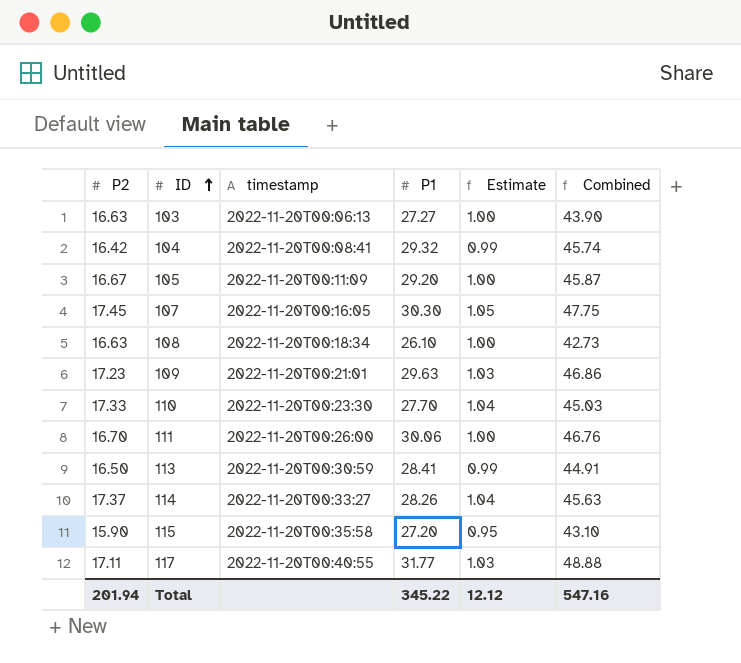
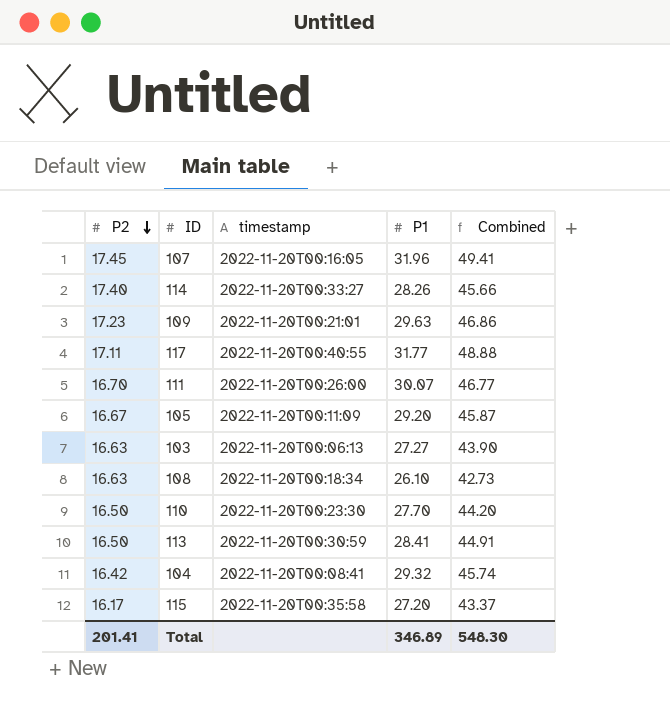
row order: ID ascending -> P2 descending
column Estimate | formula: [P2] * 0.06 -> none
107 | P1: 30.30 -> 31.96
107 | Combined: 47.75 -> 49.41
114 | P2: 17.37 -> 17.40
114 | Combined: 45.63 -> 45.66
111 | P1: 30.06 -> 30.07
111 | Combined: 46.76 -> 46.77
110 | P2: 17.33 -> 16.50
110 | Combined: 45.03 -> 44.20
115 | P2: 15.90 -> 16.17
115 | Combined: 43.10 -> 43.37
Total | P2: 201.94 -> 201.41
Total | P1: 345.22 -> 346.89
Total | Combined: 547.16 -> 548.30

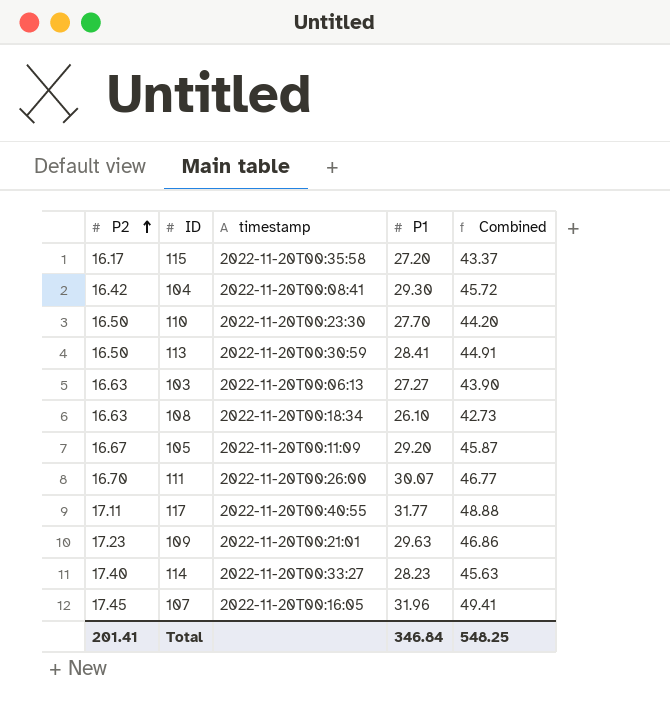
row order: P2 descending -> P2 ascending
104 | P1: 29.32 -> 29.30
104 | Combined: 45.74 -> 45.72
114 | P1: 28.26 -> 28.23
114 | Combined: 45.66 -> 45.63
Total | P1: 346.89 -> 346.84
Total | Combined: 548.30 -> 548.25

